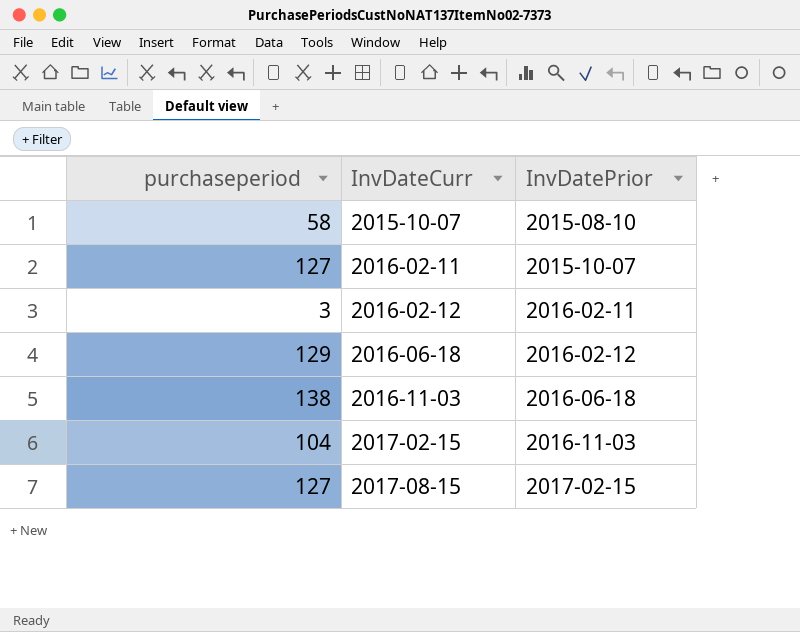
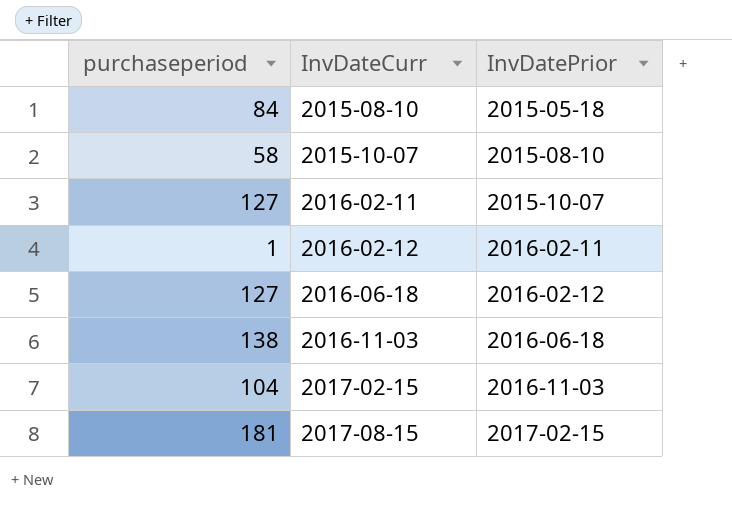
row 2015-08-10: none -> 84 | 2015-05-18
2016-02-12 | purchaseperiod: 3 -> 1
2016-06-18 | purchaseperiod: 129 -> 127
2017-08-15 | purchaseperiod: 127 -> 181

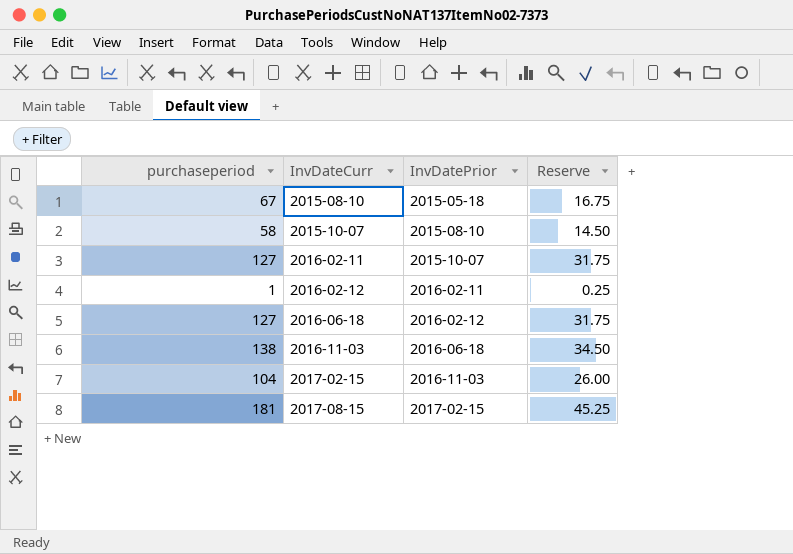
column Reserve | formula: none -> [purchaseperiod] * 0.25
2015-08-10 | purchaseperiod: 84 -> 67

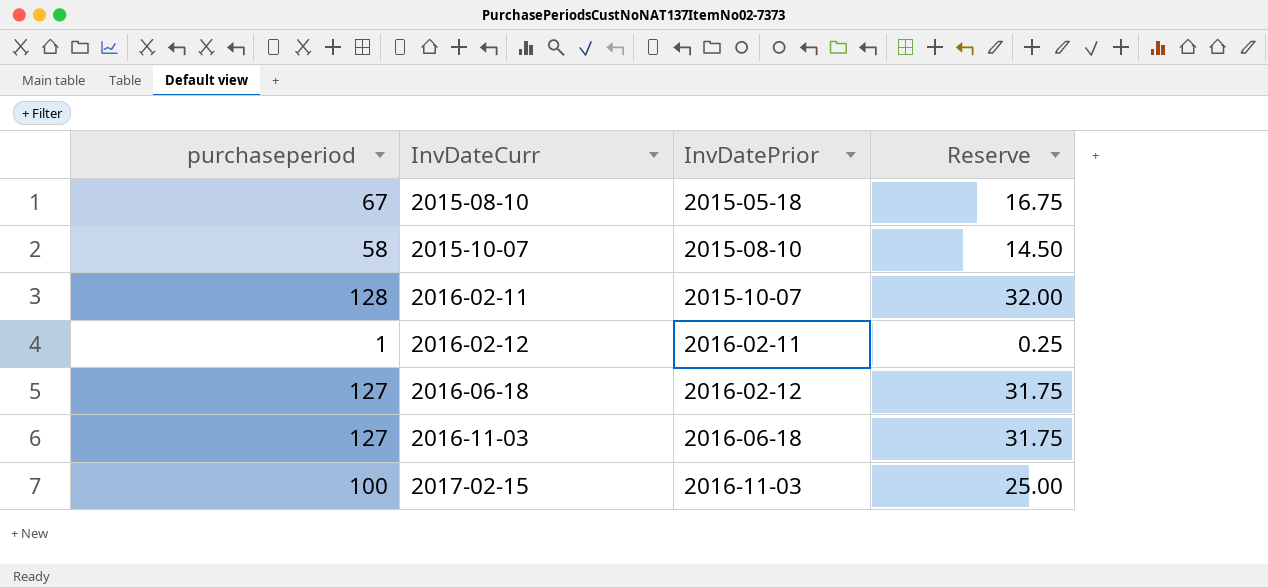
row 2017-08-15: 181 | 2017-02-15 | 45.25 -> none
2016-02-11 | purchaseperiod: 127 -> 128
2016-02-11 | Reserve: 31.75 -> 32.00
2016-11-03 | purchaseperiod: 138 -> 127
2016-11-03 | Reserve: 34.50 -> 31.75
2017-02-15 | purchaseperiod: 104 -> 100
2017-02-15 | Reserve: 26.00 -> 25.00

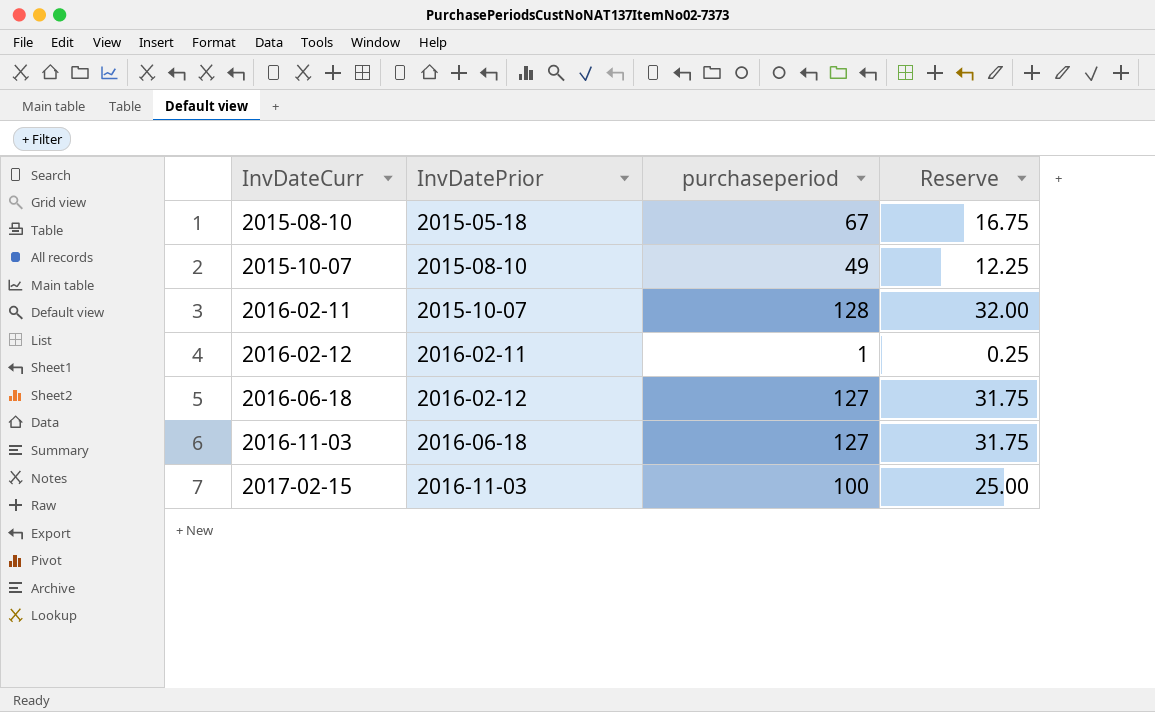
column purchaseperiod | position: 1 -> 3
2015-10-07 | purchaseperiod: 58 -> 49
2015-10-07 | Reserve: 14.50 -> 12.25

